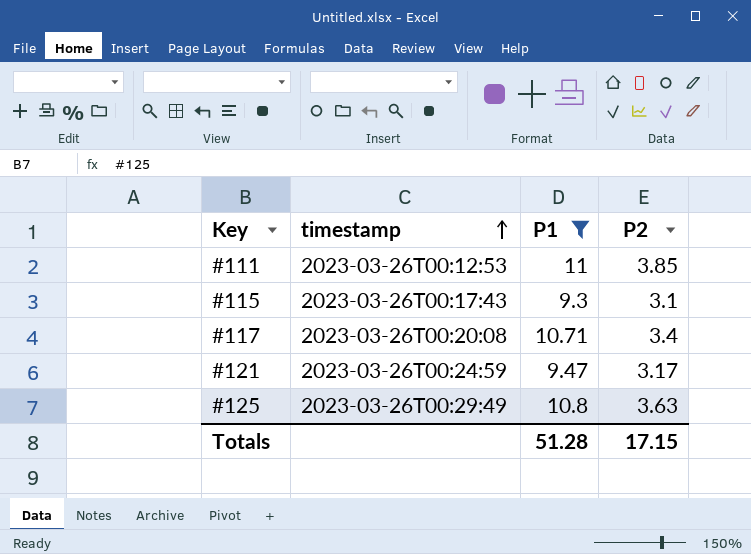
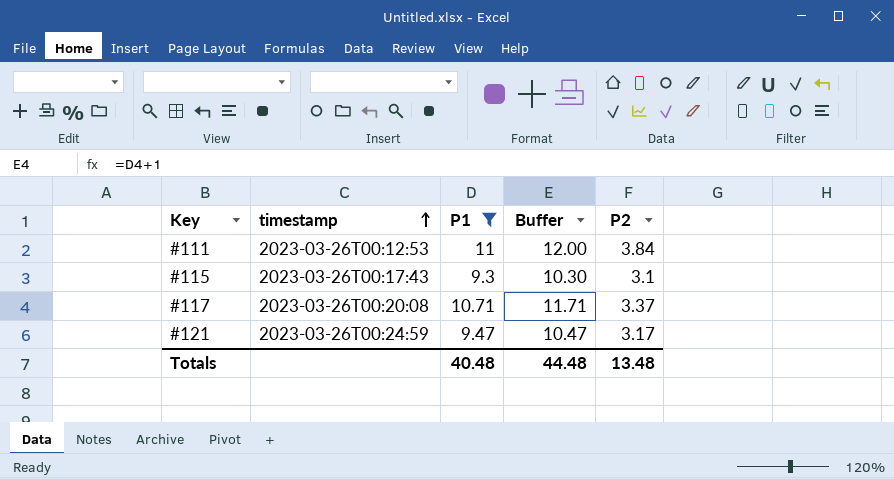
column Buffer | formula: none -> [P1] + 1
row #125: 2023-03-26T00:29:49 | 10.8 | 3.63 -> none
#111 | P2: 3.85 -> 3.84
#117 | P2: 3.4 -> 3.37
Totals | P1: 51.28 -> 40.48
Totals | P2: 17.15 -> 13.48

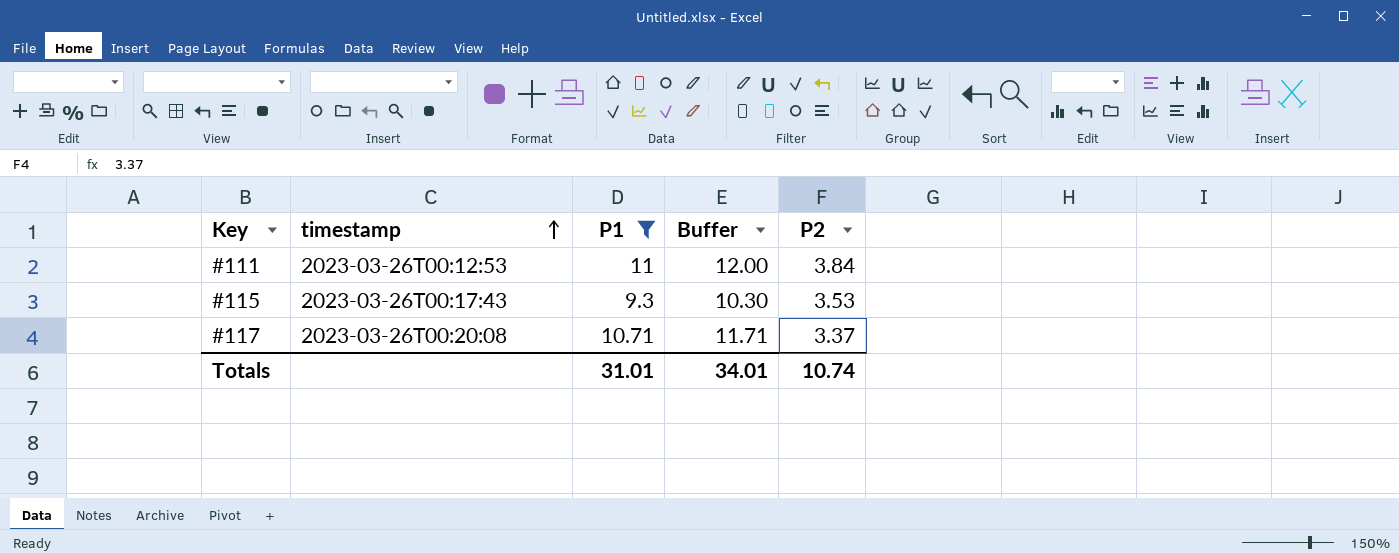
row #121: 2023-03-26T00:24:59 | 9.47 | 10.47 | 3.17 -> none
#115 | P2: 3.1 -> 3.53
Totals | P1: 40.48 -> 31.01
Totals | Buffer: 44.48 -> 34.01
Totals | P2: 13.48 -> 10.74

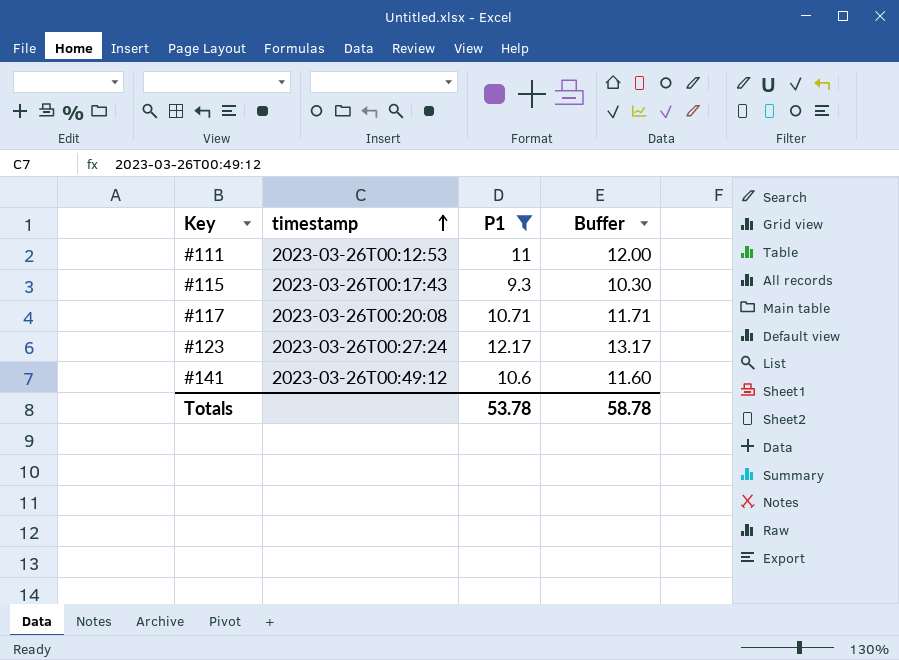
column P2 | position: 5 -> none
row #123: none -> 2023-03-26T00:27:24 | 12.17 | 13.17
row #141: none -> 2023-03-26T00:49:12 | 10.6 | 11.60
Totals | P1: 31.01 -> 53.78
Totals | Buffer: 34.01 -> 58.78

